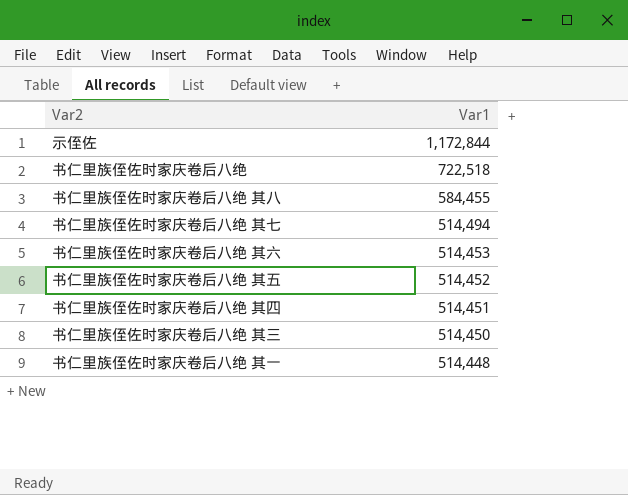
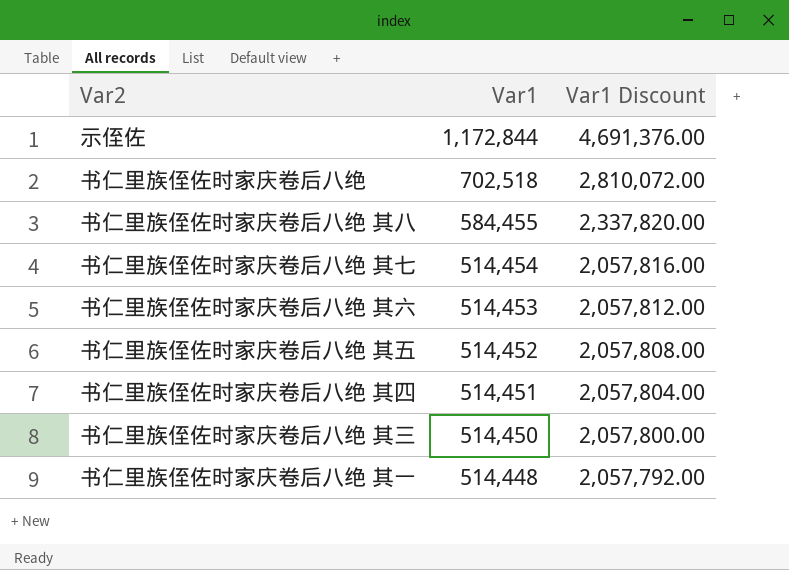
column Var1 Discount | formula: none -> [Var1] * 4
书仁里族侄佐时家庆卷后八绝 | Var1: 722,518 -> 702,518
书仁里族侄佐时家庆卷后八绝 其七 | Var1: 514,494 -> 514,454

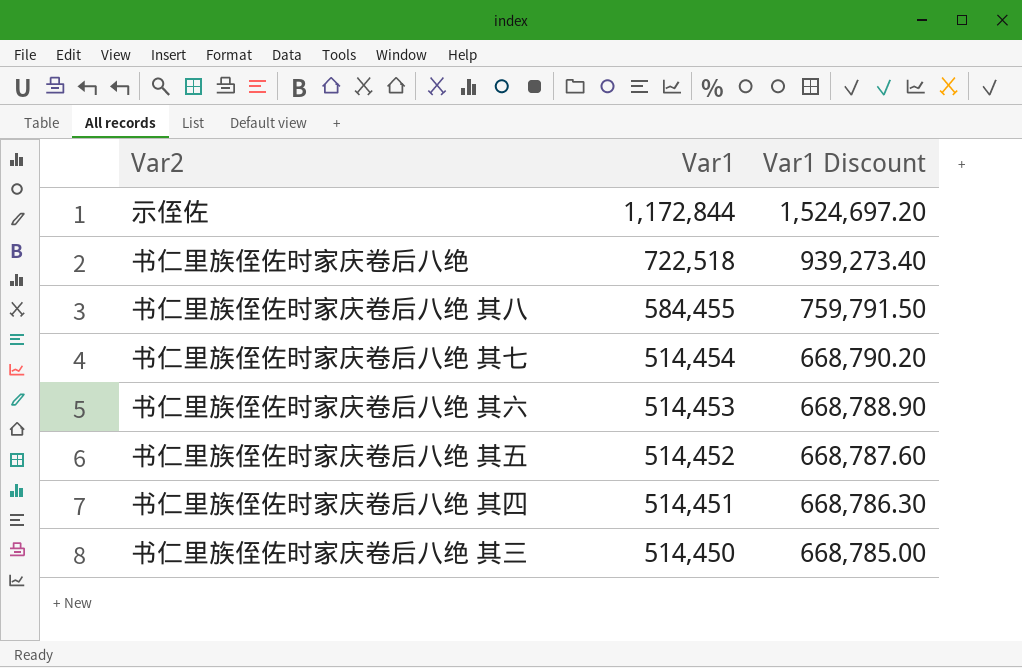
column Var1 Discount | formula: [Var1] * 4 -> [Var1] * 1.3
row 书仁里族侄佐时家庆卷后八绝 其一: 514,448 | 2,057,792.00 -> none
书仁里族侄佐时家庆卷后八绝 | Var1: 702,518 -> 722,518

